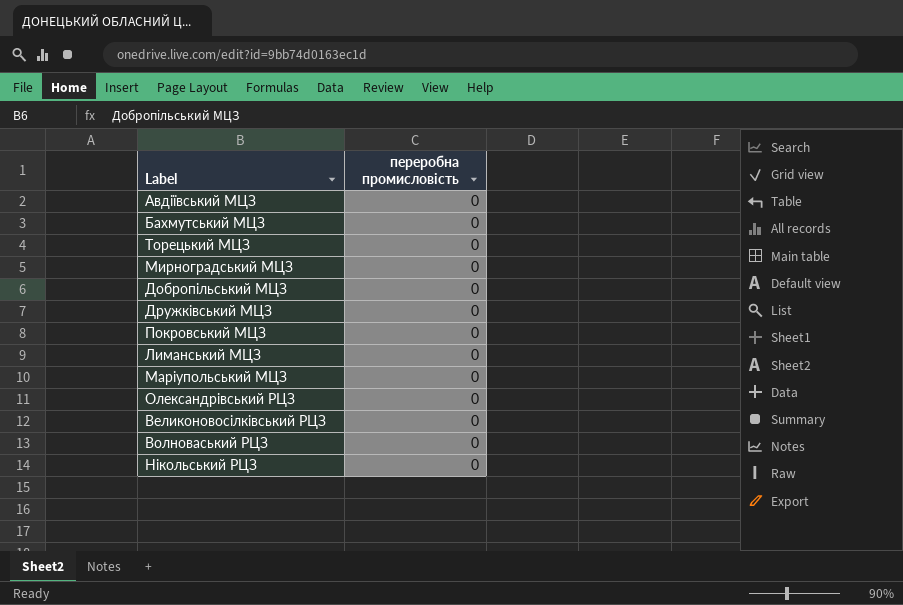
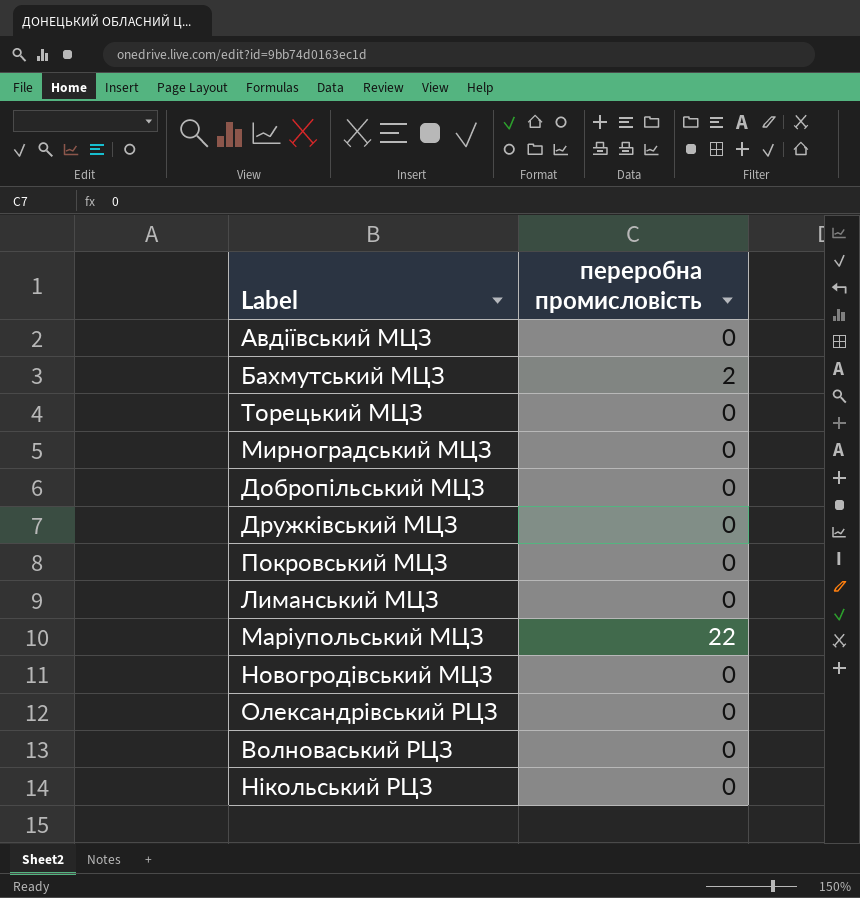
row Великоновосілківський РЦЗ: 0 -> none
Бахмутський МЦЗ | переробна промисловість: 0 -> 2
Маріупольський МЦЗ | переробна промисловість: 0 -> 22
row Новогродівський МЦЗ: none -> 0

